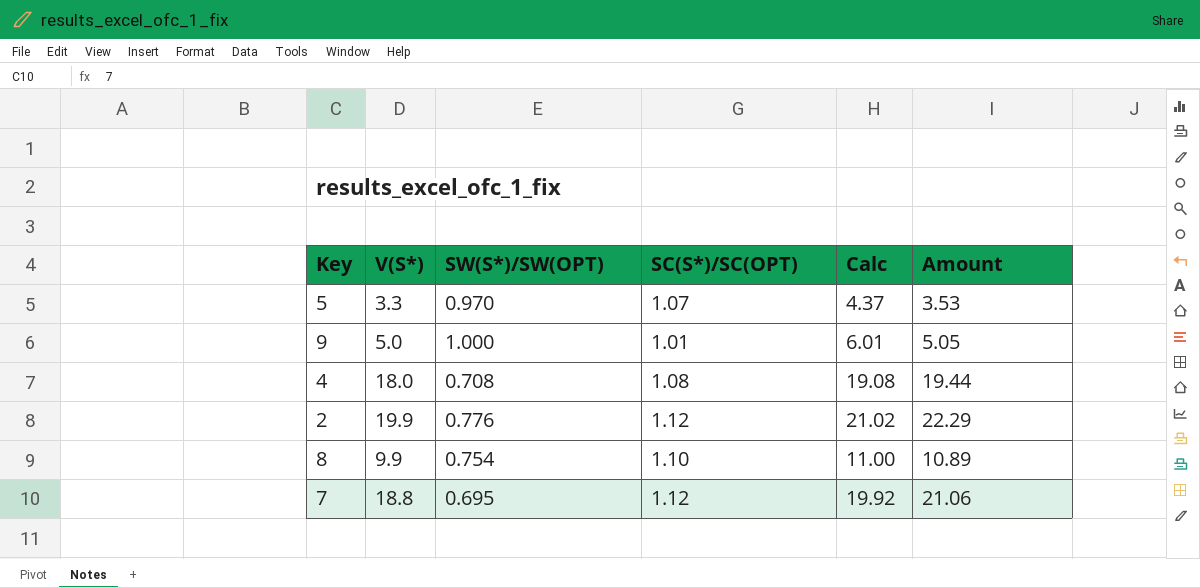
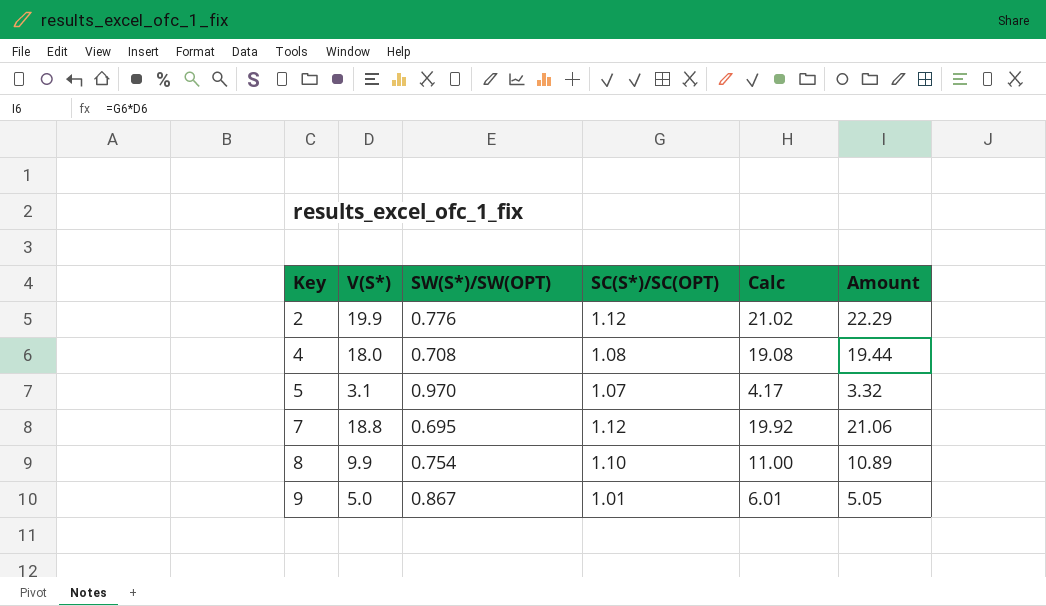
row order: none -> Key ascending
5 | V(S*): 3.3 -> 3.1
5 | Calc: 4.37 -> 4.17
5 | Amount: 3.53 -> 3.32
9 | SW(S*)/SW(OPT): 1.000 -> 0.867

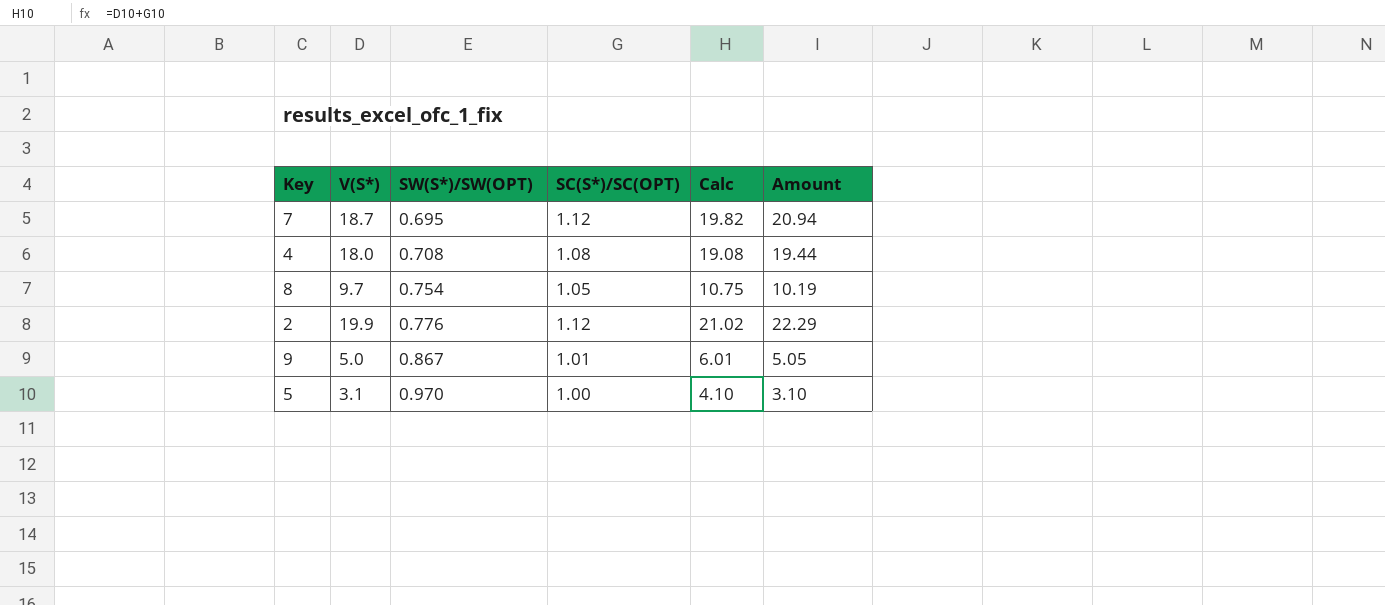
row order: Key ascending -> SW(S*)/SW(OPT) ascending
7 | V(S*): 18.8 -> 18.7
7 | Calc: 19.92 -> 19.82
7 | Amount: 21.06 -> 20.94
8 | V(S*): 9.9 -> 9.7
8 | SC(S*)/SC(OPT): 1.10 -> 1.05
8 | Calc: 11.00 -> 10.75
8 | Amount: 10.89 -> 10.19
5 | SC(S*)/SC(OPT): 1.07 -> 1.00
5 | Calc: 4.17 -> 4.10
5 | Amount: 3.32 -> 3.10

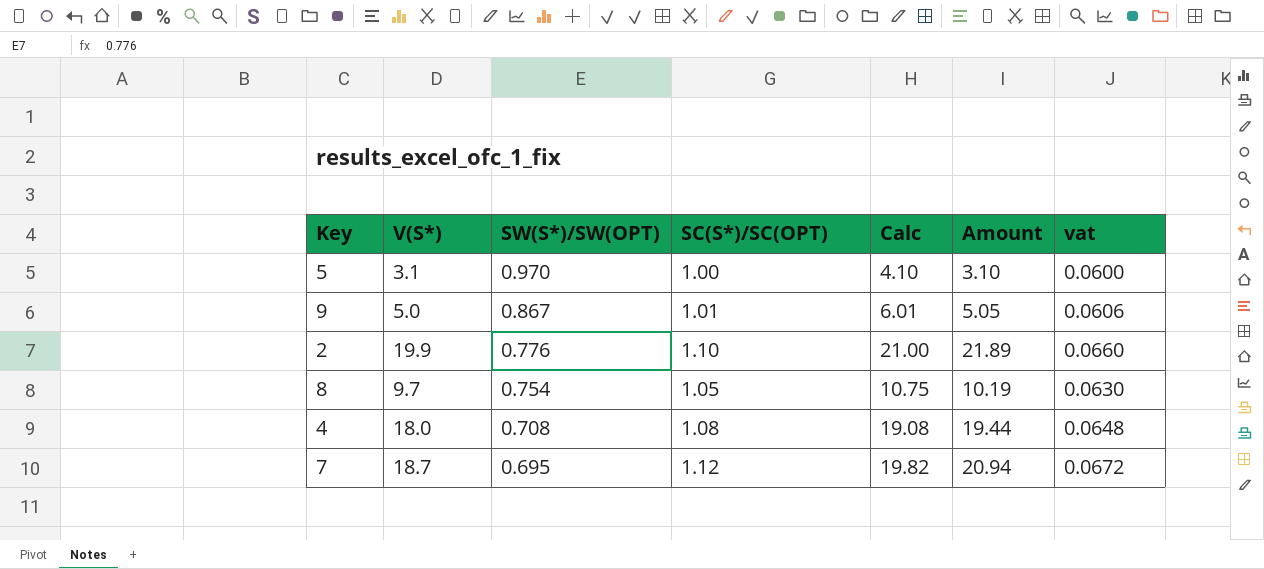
row order: SW(S*)/SW(OPT) ascending -> SW(S*)/SW(OPT) descending
column vat | formula: none -> [SC(S*)/SC(OPT)] * 0.06
2 | SC(S*)/SC(OPT): 1.12 -> 1.10
2 | Calc: 21.02 -> 21.00
2 | Amount: 22.29 -> 21.89

